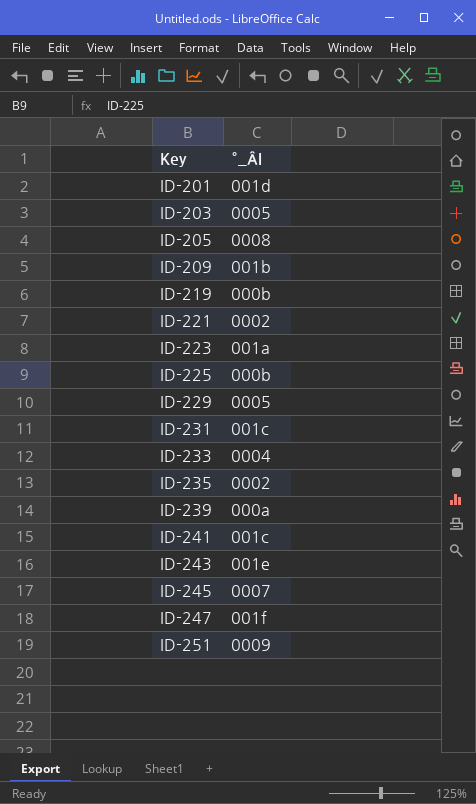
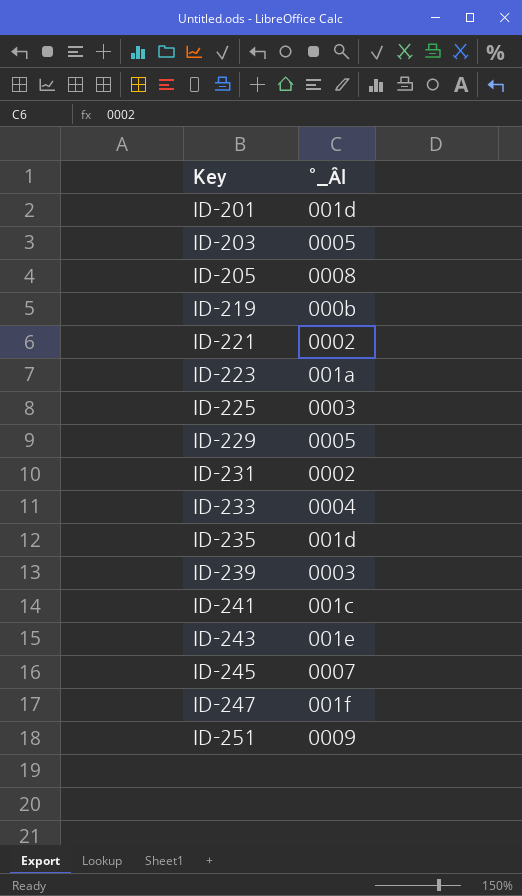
row ID-209: 001b -> none
ID-225 | °_ÂI: 000b -> 0003
ID-231 | °_ÂI: 001c -> 0002
ID-235 | °_ÂI: 0002 -> 001d
ID-239 | °_ÂI: 000a -> 0003

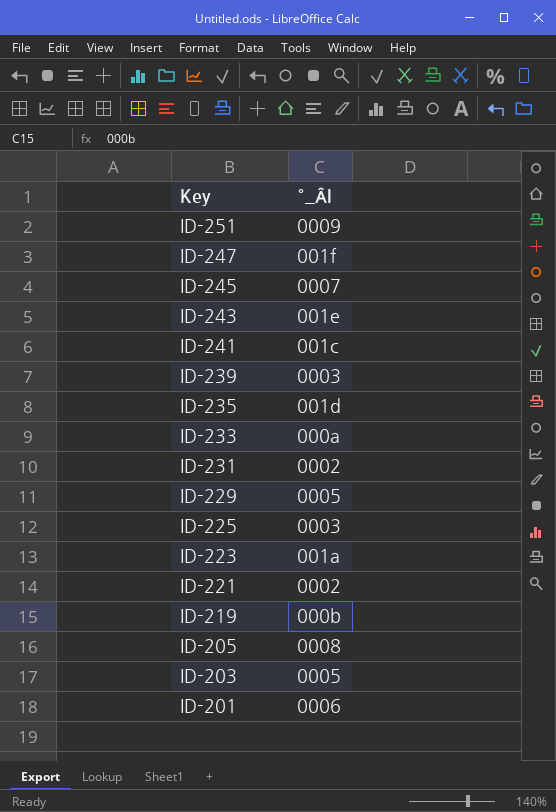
row order: Key ascending -> Key descending
ID-233 | °_ÂI: 0004 -> 000a
ID-201 | °_ÂI: 001d -> 0006

